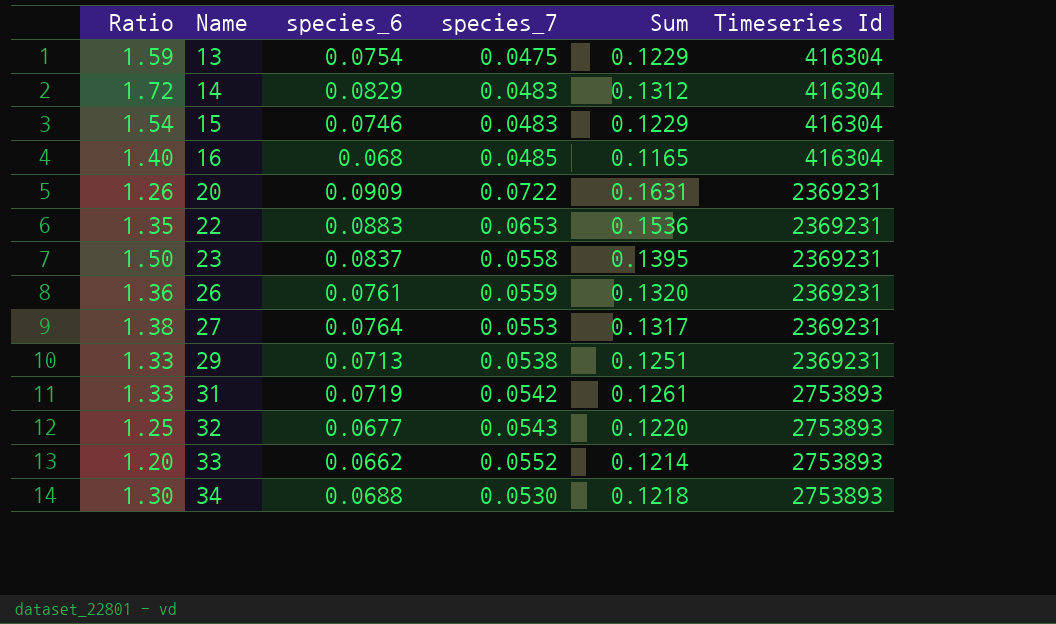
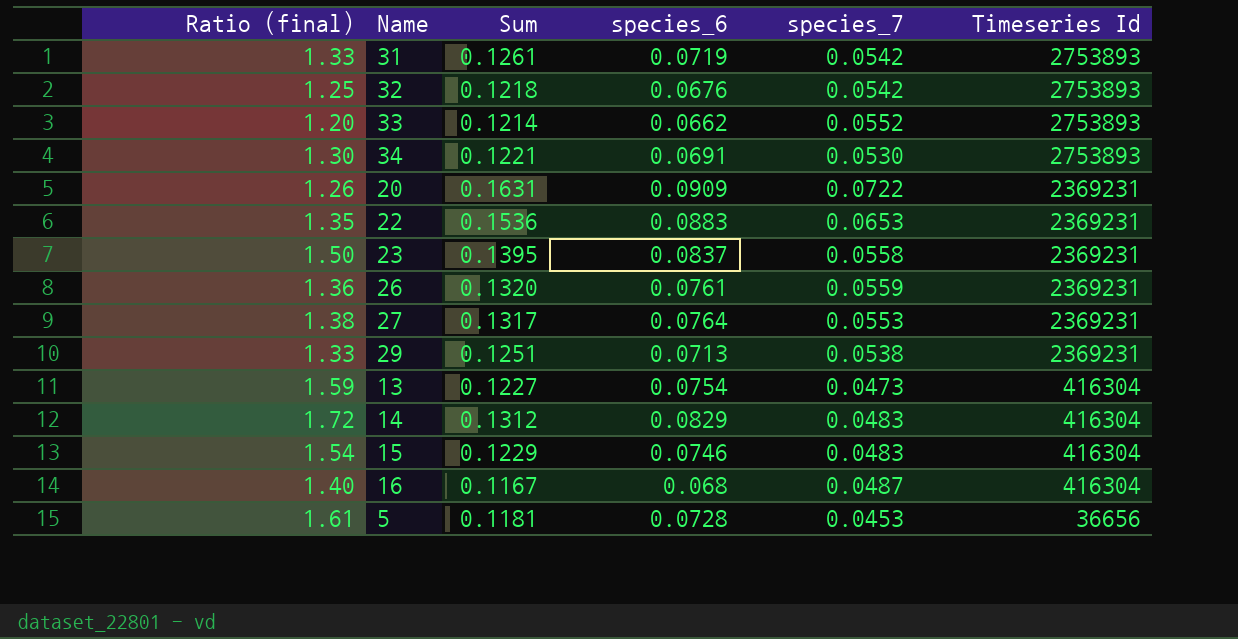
row order: Name ascending -> Timeseries Id descending
column name: Ratio -> Ratio (final)
column Sum | position: 5 -> 3
32 | Sum: 0.1220 -> 0.1218
32 | species_6: 0.0677 -> 0.0676
32 | species_7: 0.0543 -> 0.0542
34 | Sum: 0.1218 -> 0.1221
34 | species_6: 0.0688 -> 0.0691
13 | Sum: 0.1229 -> 0.1227
13 | species_7: 0.0475 -> 0.0473
16 | Sum: 0.1165 -> 0.1167
16 | species_7: 0.0485 -> 0.0487
row 5: none -> 1.61 | 0.1181 | 0.0728 | 0.0453 | 36656

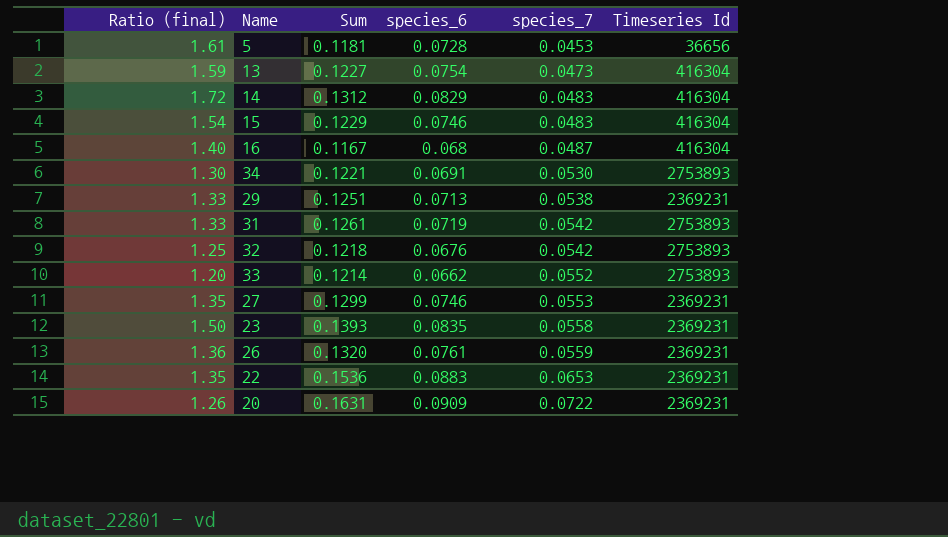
row order: Timeseries Id descending -> species_7 ascending
27 | Ratio (final): 1.38 -> 1.35
27 | Sum: 0.1317 -> 0.1299
27 | species_6: 0.0764 -> 0.0746
23 | Sum: 0.1395 -> 0.1393
23 | species_6: 0.0837 -> 0.0835

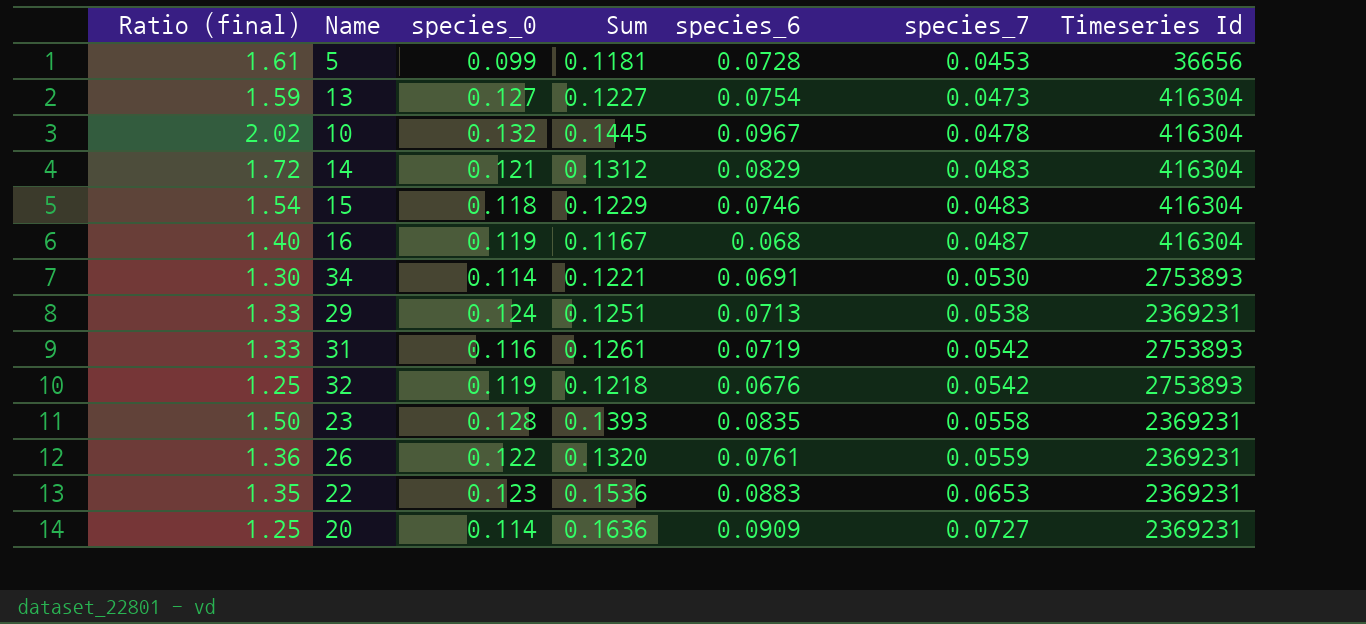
column species_0 | position: none -> 3
row 33: 1.20 | 0.1214 | 0.0662 | 0.0552 | 2753893 -> none
row 27: 1.35 | 0.1299 | 0.0746 | 0.0553 | 2369231 -> none
row 10: none -> 2.02 | 0.132 | 0.1445 | 0.0967 | 0.0478 | 416304
20 | Ratio (final): 1.26 -> 1.25
20 | Sum: 0.1631 -> 0.1636
20 | species_7: 0.0722 -> 0.0727

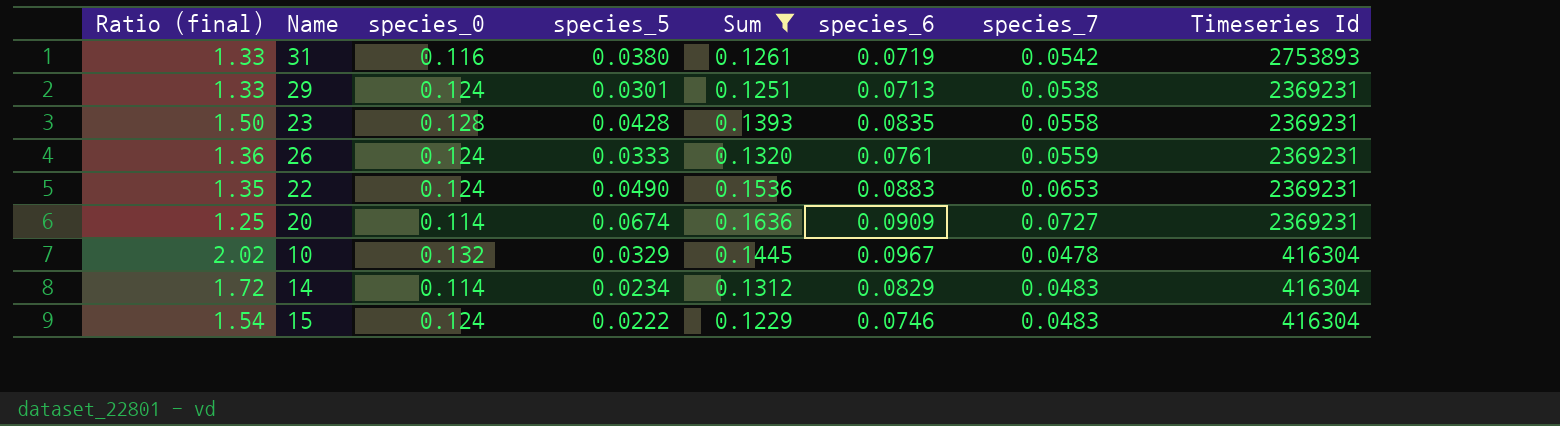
filter: none -> Sum >= 0.1229
row order: species_7 ascending -> Timeseries Id descending
column species_5 | position: none -> 4
26 | species_0: 0.122 -> 0.124
22 | species_0: 0.123 -> 0.124
14 | species_0: 0.121 -> 0.114
15 | species_0: 0.118 -> 0.124

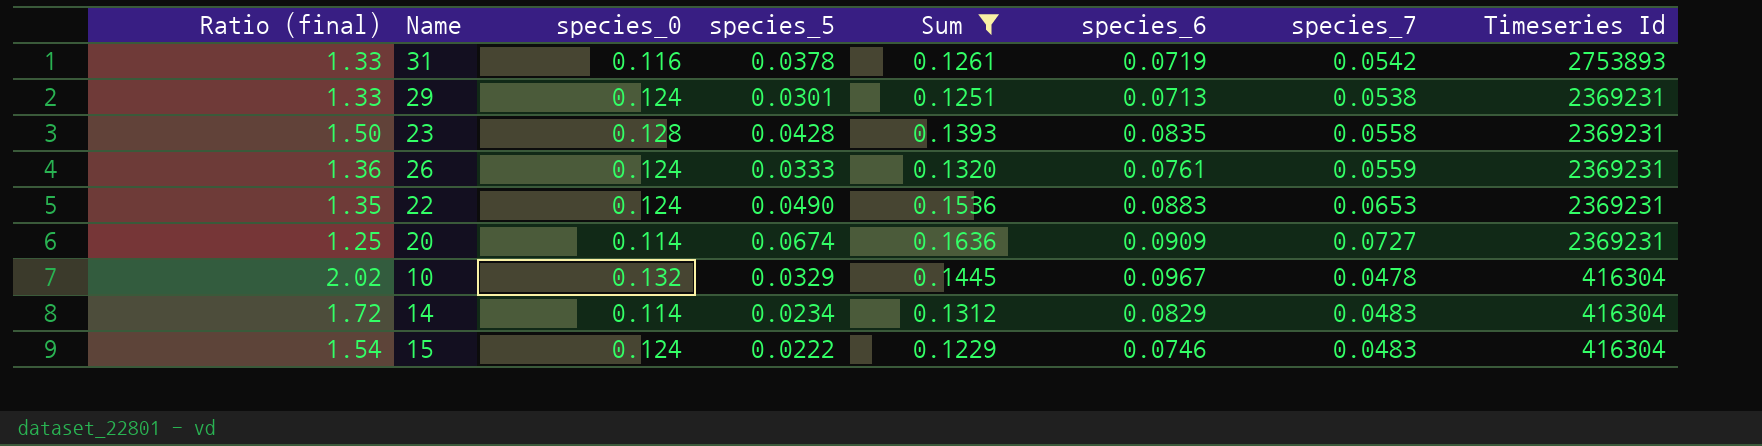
31 | species_5: 0.0380 -> 0.0378

